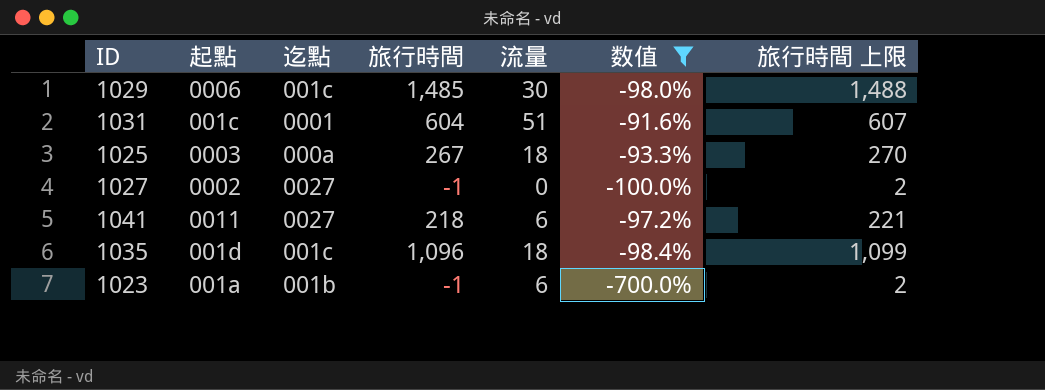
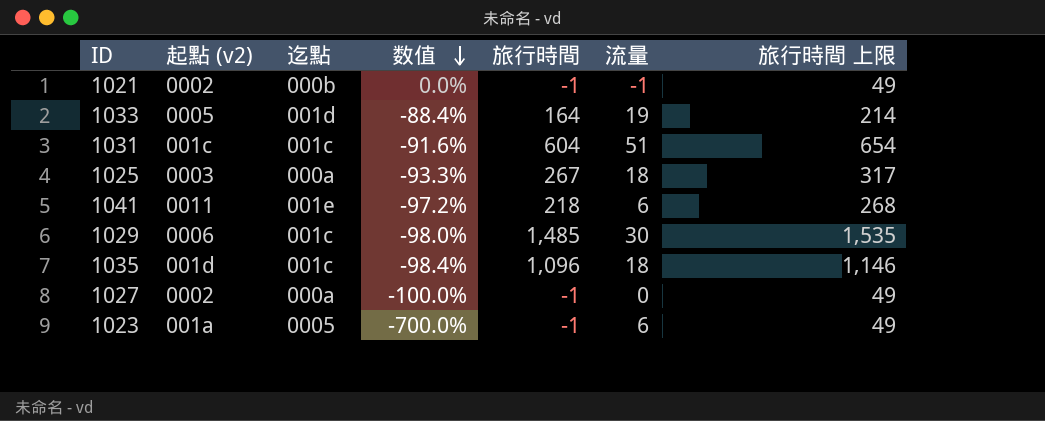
filter: 数值 <= -91.6% -> none
row order: none -> 数值 descending
column name: 起點 -> 起點 (v2)
column 数值 | position: 6 -> 4
column 旅行時間 上限 | formula: [旅行時間] + 3 -> [旅行時間] + 50
1031 | 迄點: 0001 -> 001c
1041 | 迄點: 0027 -> 001e
1027 | 迄點: 0027 -> 000a
1023 | 迄點: 001b -> 0005

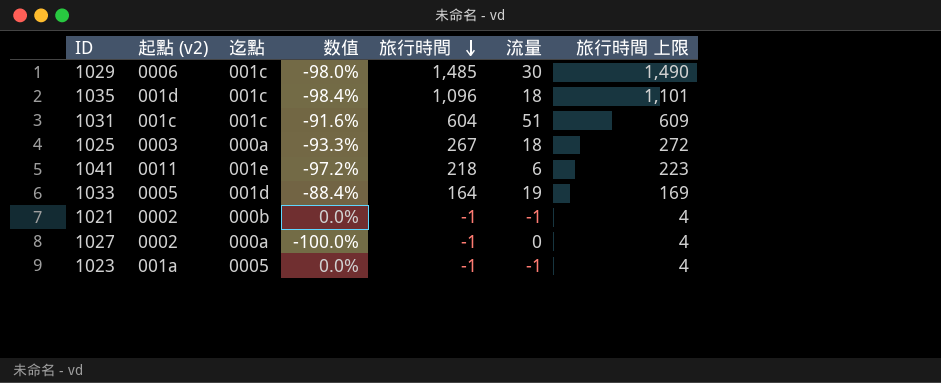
row order: 数值 descending -> 旅行時間 descending
column 旅行時間 上限 | formula: [旅行時間] + 50 -> [旅行時間] + 5
1023 | 数值: -700.0% -> 0.0%
1023 | 流量: 6 -> -1

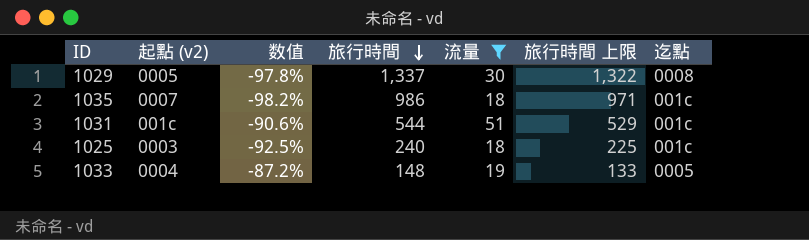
filter: none -> 流量 >= 18
column 旅行時間 上限 | formula: [旅行時間] + 5 -> [旅行時間] - 15
column 迄點 | position: 3 -> 7
1029 | 起點 (v2): 0006 -> 0005
1029 | 数值: -98.0% -> -97.8%
1029 | 旅行時間: 1,485 -> 1,337
1029 | 迄點: 001c -> 0008
1035 | 起點 (v2): 001d -> 0007
1035 | 数值: -98.4% -> -98.2%
1035 | 旅行時間: 1,096 -> 986
1031 | 数值: -91.6% -> -90.6%
1031 | 旅行時間: 604 -> 544
1025 | 数值: -93.3% -> -92.5%
1025 | 旅行時間: 267 -> 240
1025 | 迄點: 000a -> 001c
1033 | 起點 (v2): 0005 -> 0004
1033 | 数值: -88.4% -> -87.2%
1033 | 旅行時間: 164 -> 148
1033 | 迄點: 001d -> 0005

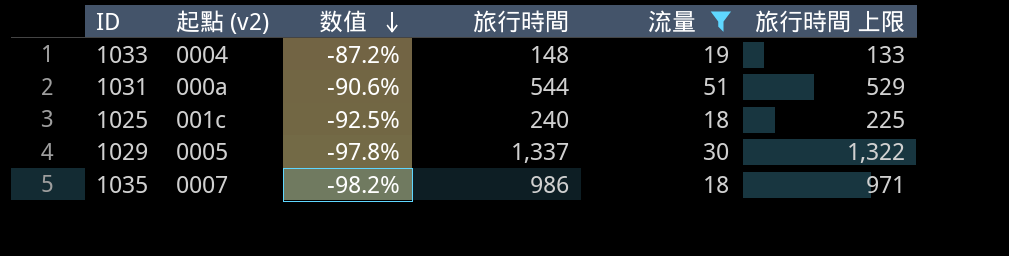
row order: 旅行時間 descending -> 数值 descending
column 迄點 | position: 7 -> none
1031 | 起點 (v2): 001c -> 000a
1025 | 起點 (v2): 0003 -> 001c

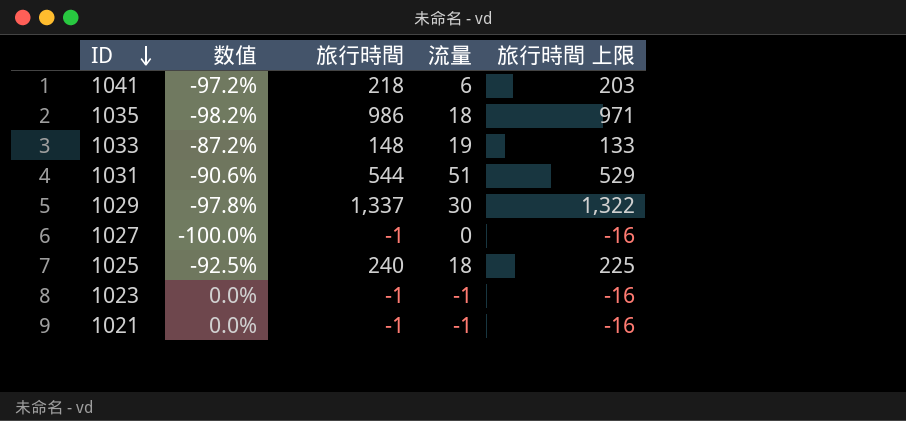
filter: 流量 >= 18 -> none
row order: 数值 descending -> ID descending
column 起點 (v2) | position: 2 -> none

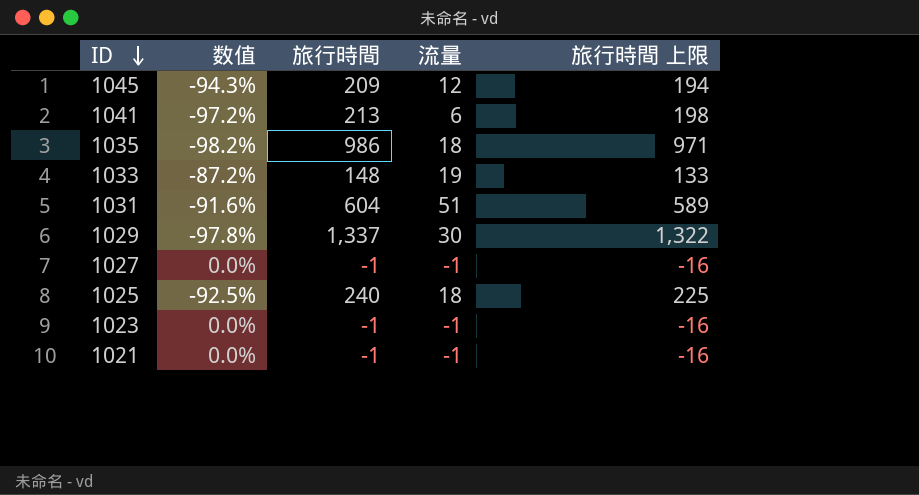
row 1045: none -> -94.3% | 209 | 12 | 194
1041 | 旅行時間: 218 -> 213
1041 | 旅行時間 上限: 203 -> 198
1031 | 数值: -90.6% -> -91.6%
1031 | 旅行時間: 544 -> 604
1031 | 旅行時間 上限: 529 -> 589
1027 | 数值: -100.0% -> 0.0%
1027 | 流量: 0 -> -1

